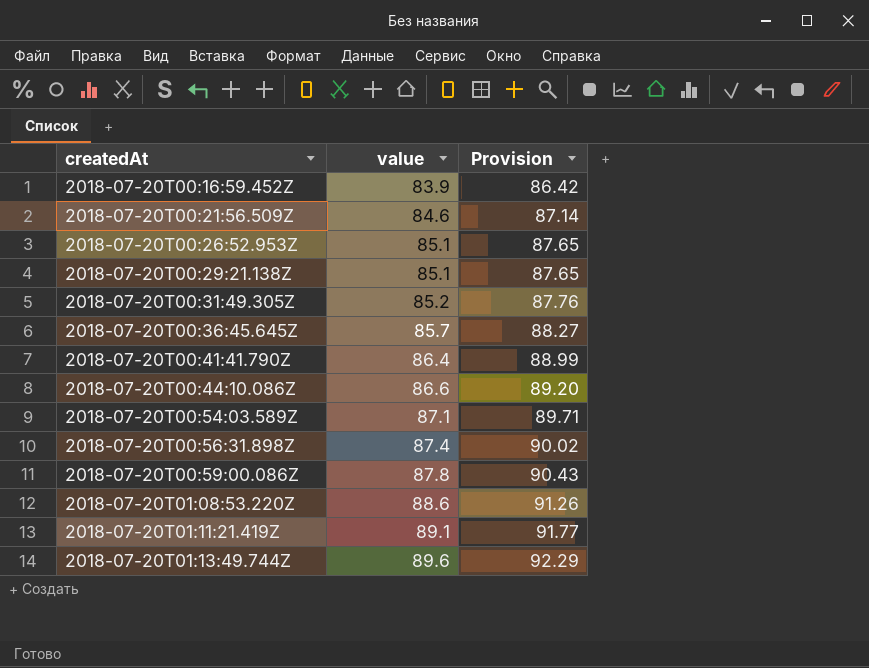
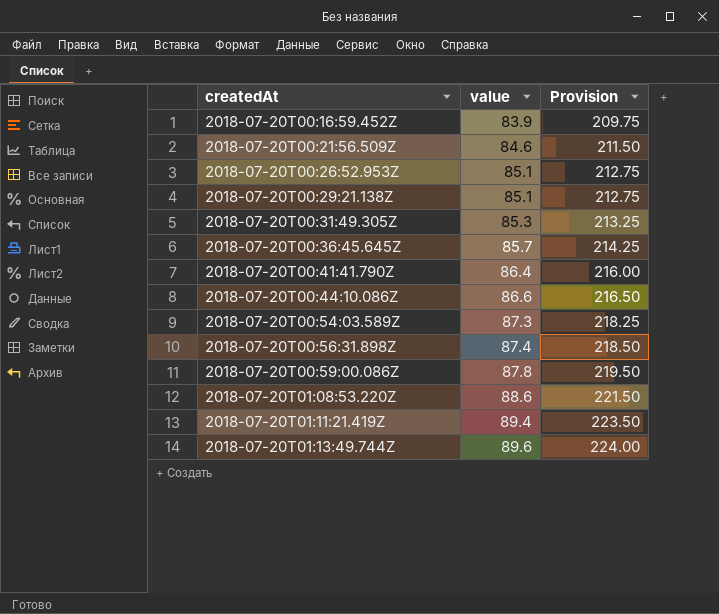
column Provision | formula: [value] * 1.03 -> [value] * 2.5
2018-07-20T00:31:49.305Z | value: 85.2 -> 85.3
2018-07-20T00:54:03.589Z | value: 87.1 -> 87.3
2018-07-20T01:11:21.419Z | value: 89.1 -> 89.4

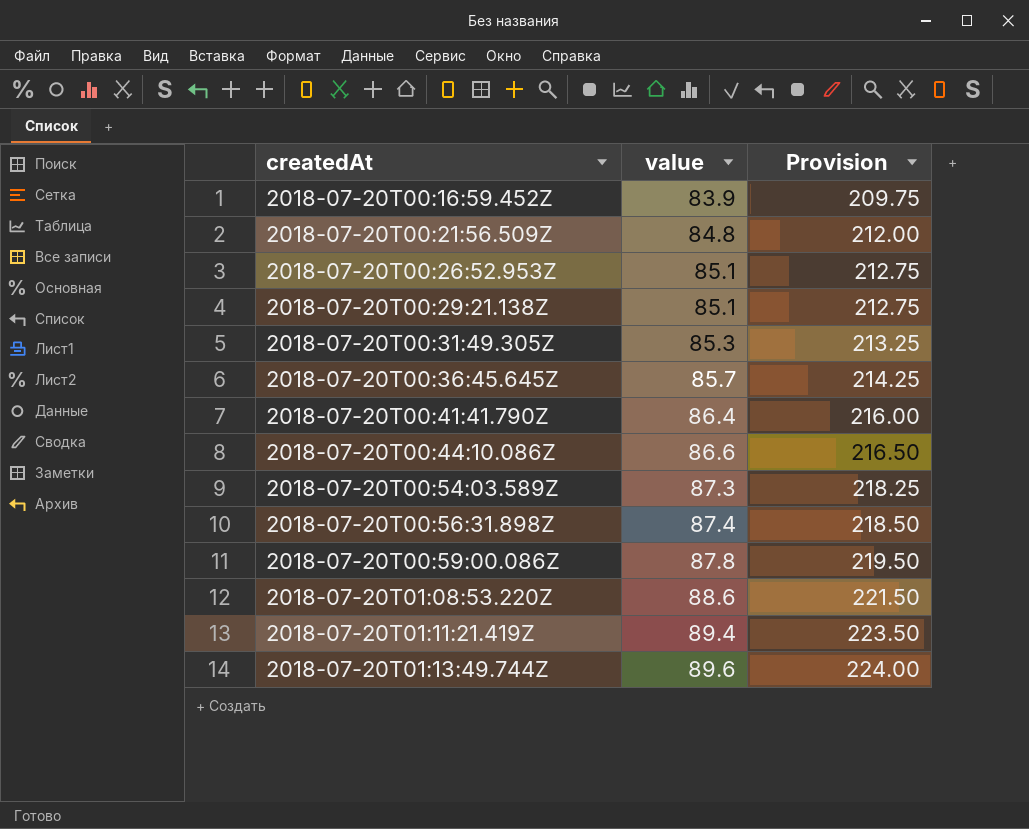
2018-07-20T00:21:56.509Z | value: 84.6 -> 84.8
2018-07-20T00:21:56.509Z | Provision: 211.50 -> 212.00

